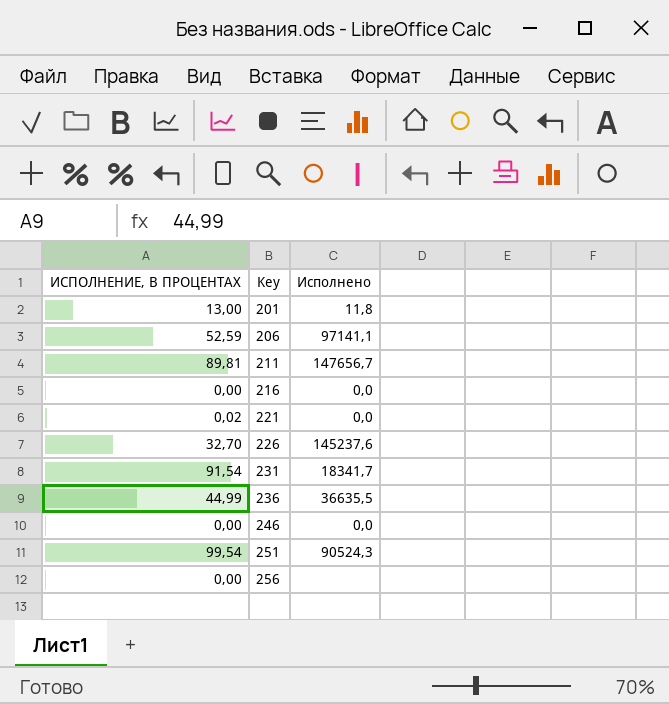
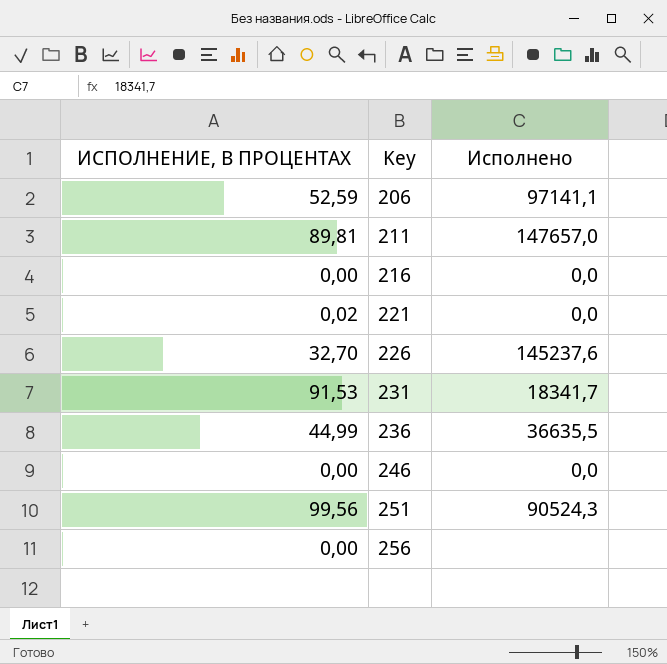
row 201: 13,00 | 11,8 -> none
211 | Исполнено: 147656,7 -> 147657,0
231 | ИСПОЛНЕНИЕ, В ПРОЦЕНТАХ: 91,54 -> 91,53
251 | ИСПОЛНЕНИЕ, В ПРОЦЕНТАХ: 99,54 -> 99,56

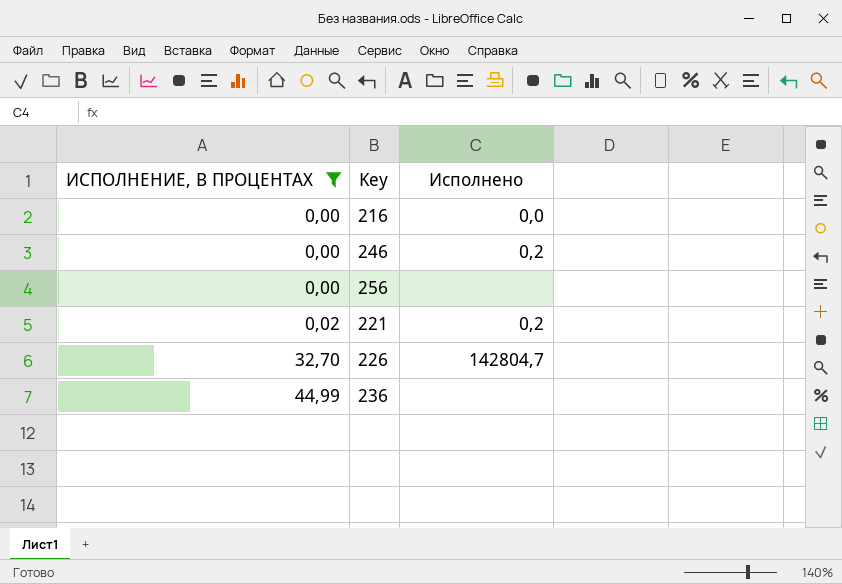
filter: none -> ИСПОЛНЕНИЕ, В ПРОЦЕНТАХ <= 44,99
row order: Key ascending -> ИСПОЛНЕНИЕ, В ПРОЦЕНТАХ ascending
246 | Исполнено: 0,0 -> 0,2
221 | Исполнено: 0,0 -> 0,2
226 | Исполнено: 145237,6 -> 142804,7
236 | Исполнено: 36635,5 -> none

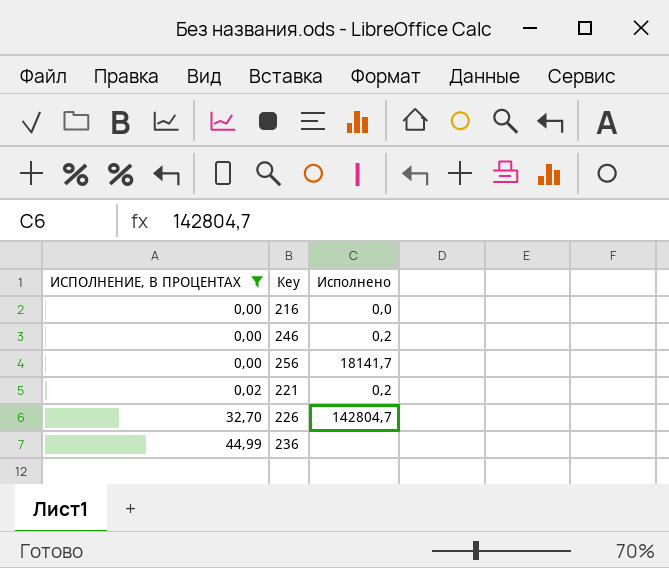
256 | Исполнено: none -> 18141,7

